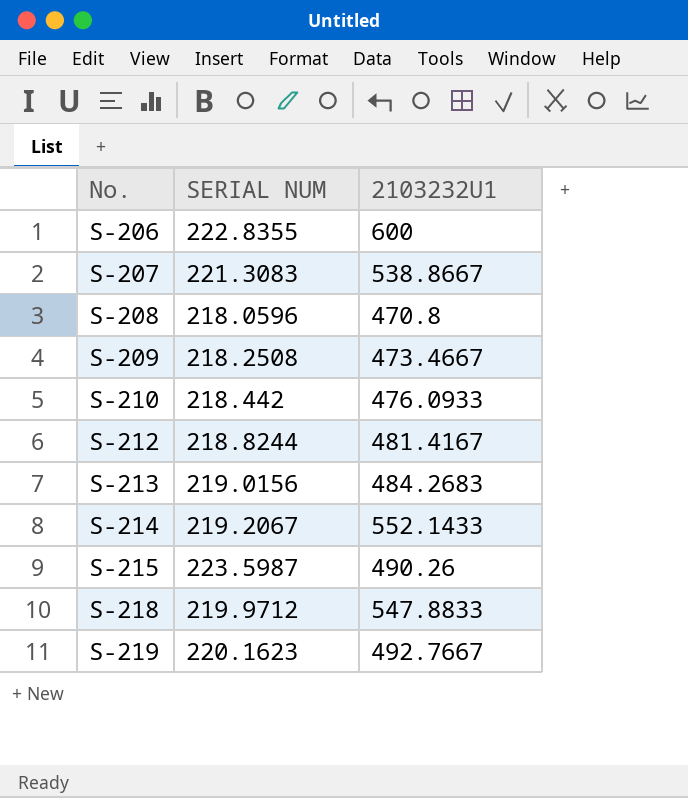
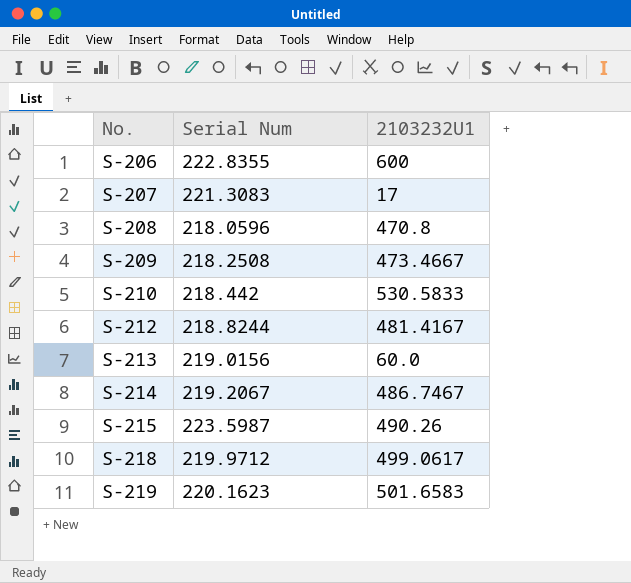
column name: SERIAL NUM -> Serial Num
S-207 | 2103232U1: 538.8667 -> 17
S-210 | 2103232U1: 476.0933 -> 530.5833
S-213 | 2103232U1: 484.2683 -> 60.0
S-214 | 2103232U1: 552.1433 -> 486.7467
S-218 | 2103232U1: 547.8833 -> 499.0617
S-219 | 2103232U1: 492.7667 -> 501.6583

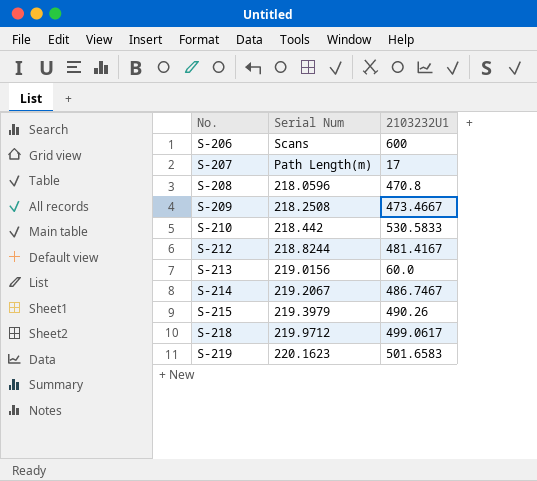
S-206 | Serial Num: 222.8355 -> Scans
S-207 | Serial Num: 221.3083 -> Path Length(m)
S-215 | Serial Num: 223.5987 -> 219.3979

